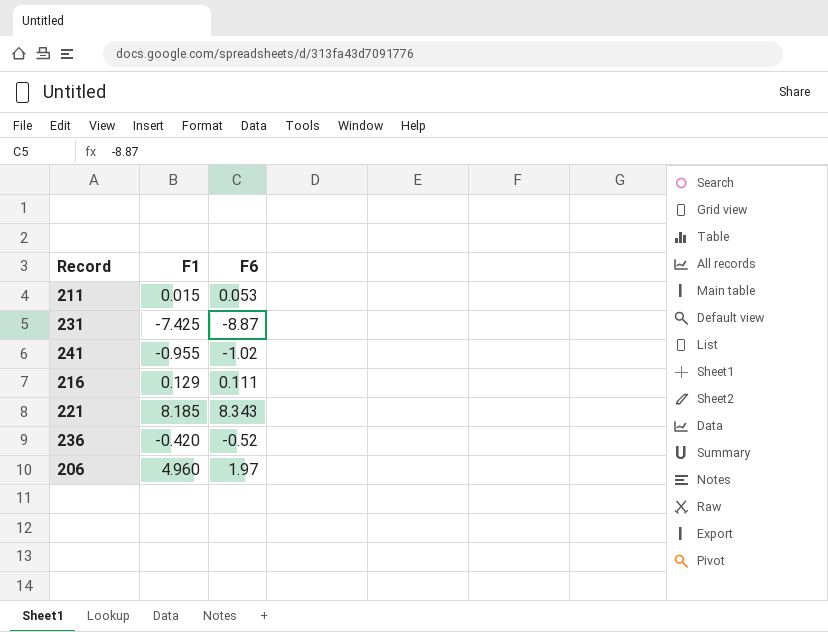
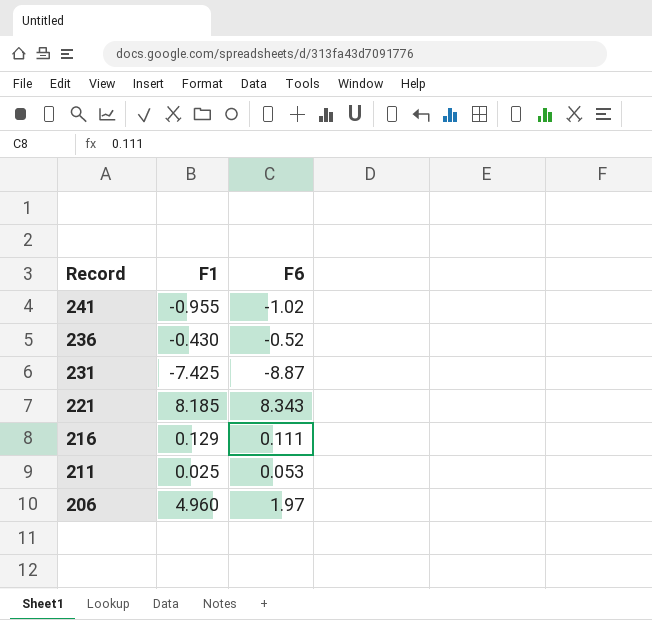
row order: none -> Record descending
236 | F1: -0.420 -> -0.430
211 | F1: 0.015 -> 0.025

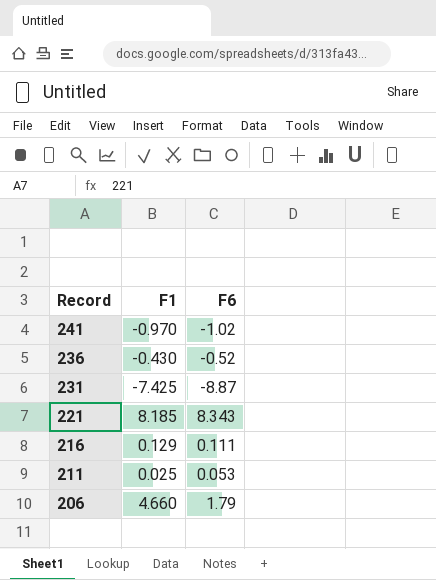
241 | F1: -0.955 -> -0.970
206 | F1: 4.960 -> 4.660
206 | F6: 1.97 -> 1.79

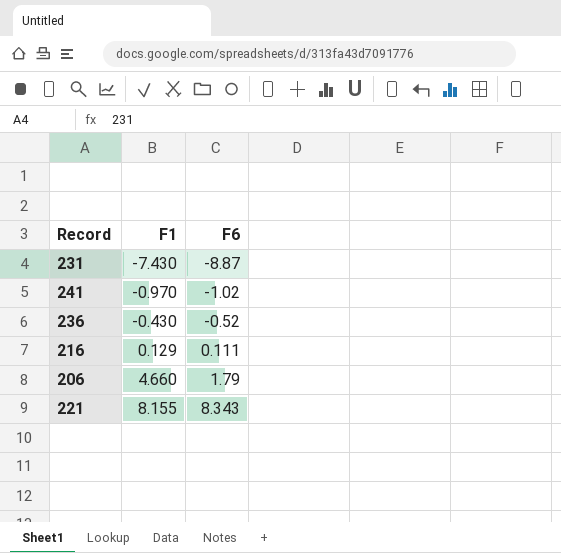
row order: Record descending -> F1 ascending
row 211: 0.025 | 0.053 -> none
231 | F1: -7.425 -> -7.430
221 | F1: 8.185 -> 8.155

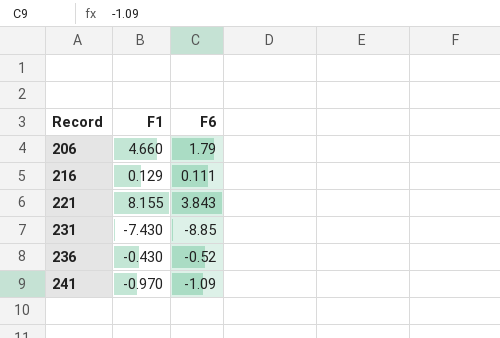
row order: F1 ascending -> Record ascending
221 | F6: 8.343 -> 3.843
231 | F6: -8.87 -> -8.85
241 | F6: -1.02 -> -1.09

